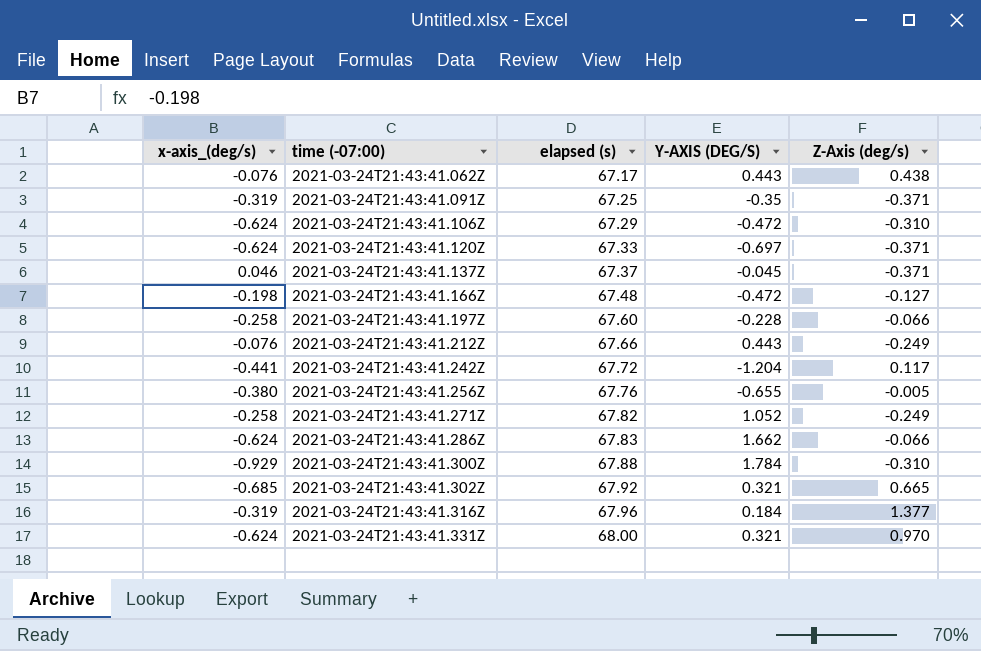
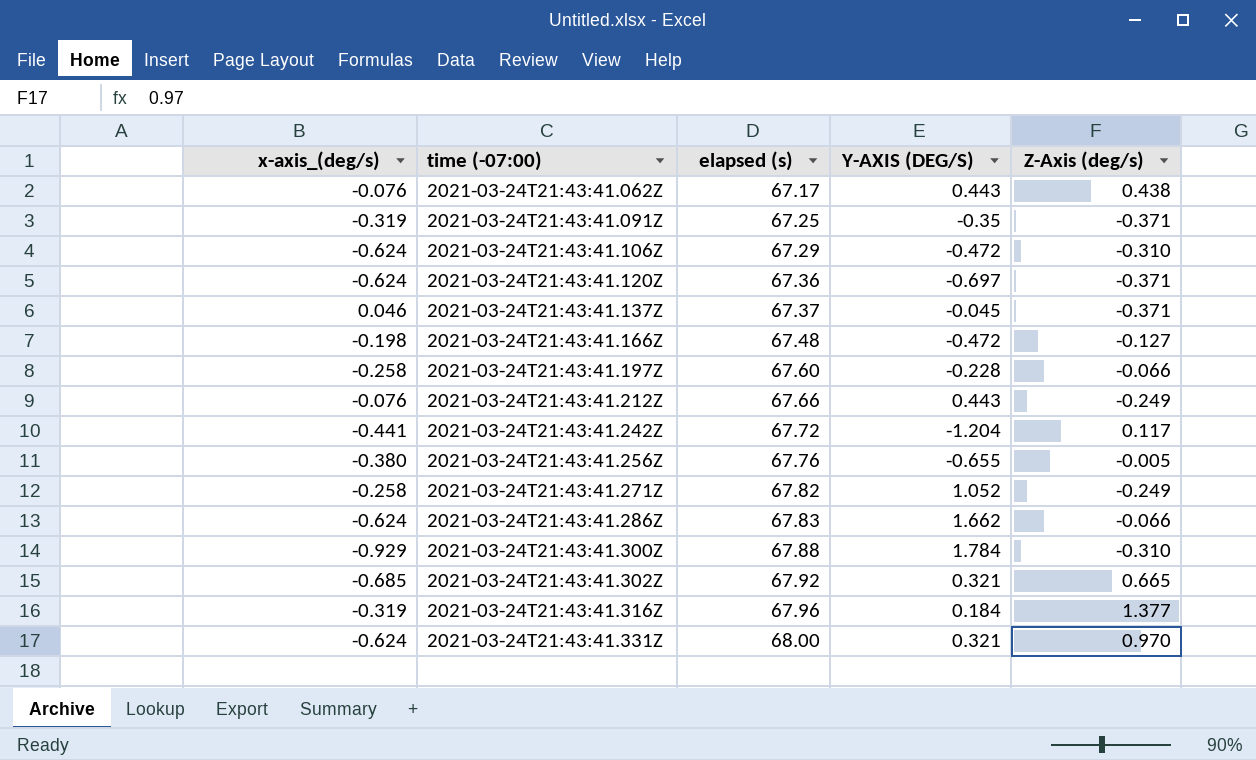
2021-03-24T21:43:41.120Z | elapsed (s): 67.33 -> 67.36

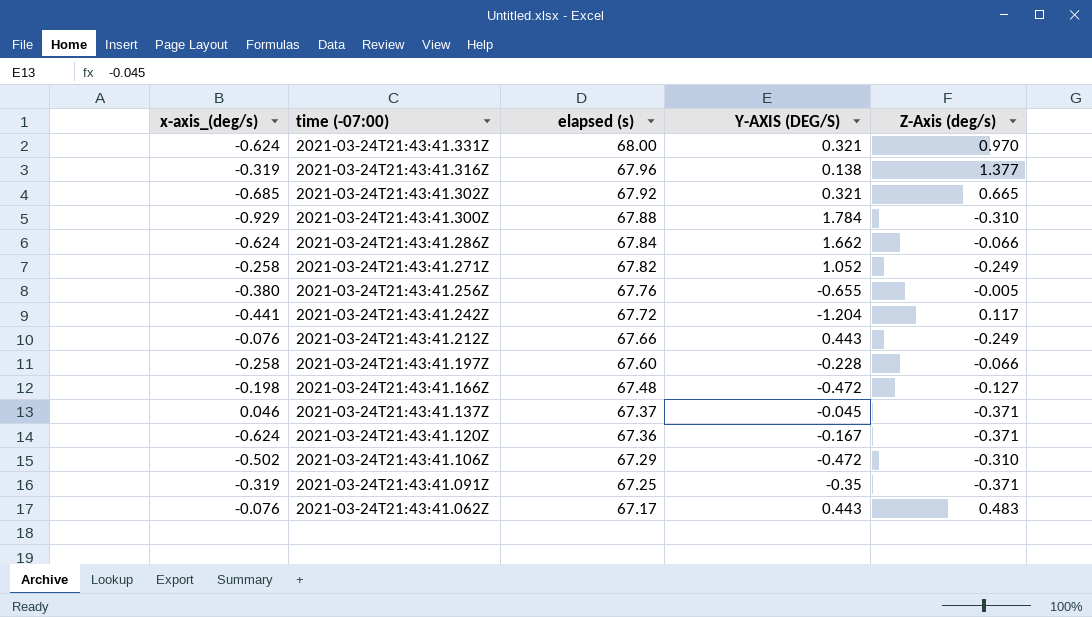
row order: time (-07:00) ascending -> time (-07:00) descending
2021-03-24T21:43:41.316Z | Y-AXIS (DEG/S): 0.184 -> 0.138
2021-03-24T21:43:41.286Z | elapsed (s): 67.83 -> 67.84
2021-03-24T21:43:41.120Z | Y-AXIS (DEG/S): -0.697 -> -0.167
2021-03-24T21:43:41.106Z | x-axis_(deg/s): -0.624 -> -0.502
2021-03-24T21:43:41.062Z | Z-Axis (deg/s): 0.438 -> 0.483

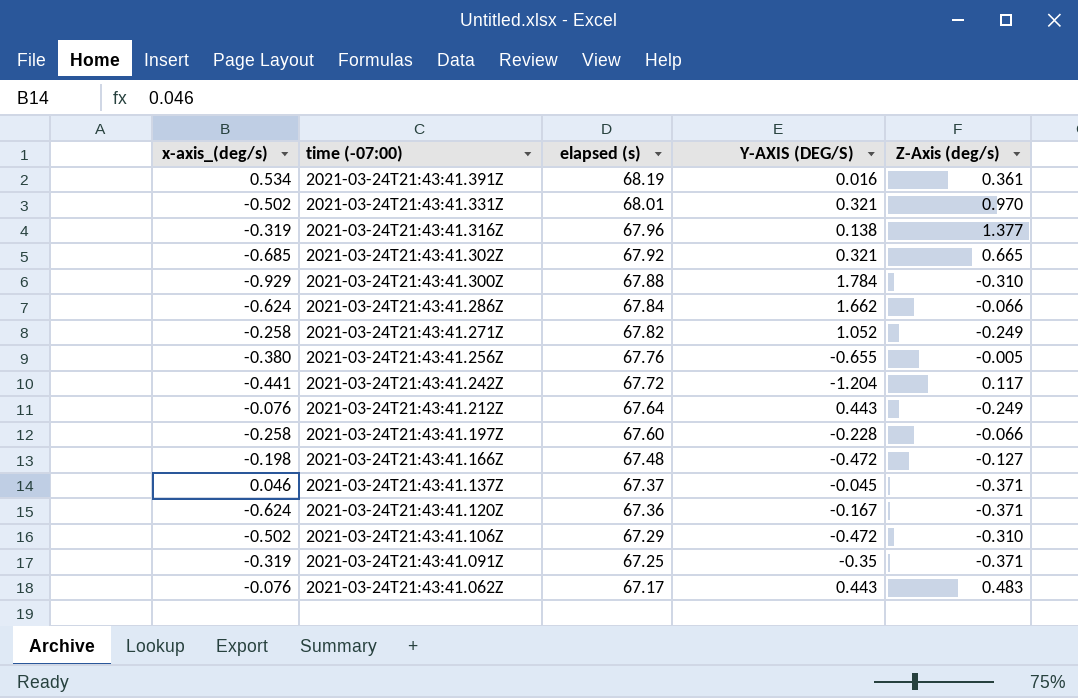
row 2021-03-24T21:43:41.391Z: none -> 0.534 | 68.19 | 0.016 | 0.361
2021-03-24T21:43:41.331Z | x-axis_(deg/s): -0.624 -> -0.502
2021-03-24T21:43:41.331Z | elapsed (s): 68.00 -> 68.01
2021-03-24T21:43:41.212Z | elapsed (s): 67.66 -> 67.64

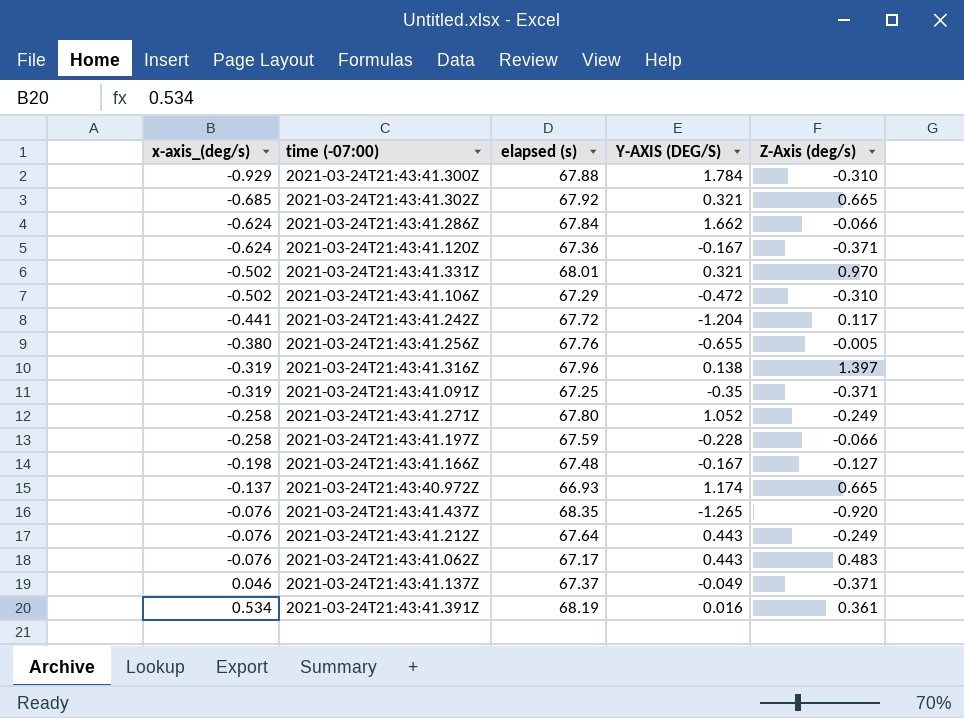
row order: time (-07:00) descending -> x-axis_(deg/s) ascending
2021-03-24T21:43:41.316Z | Z-Axis (deg/s): 1.377 -> 1.397
2021-03-24T21:43:41.271Z | elapsed (s): 67.82 -> 67.80
2021-03-24T21:43:41.197Z | elapsed (s): 67.60 -> 67.59
2021-03-24T21:43:41.166Z | Y-AXIS (DEG/S): -0.472 -> -0.167
row 2021-03-24T21:43:40.972Z: none -> -0.137 | 66.93 | 1.174 | 0.665
row 2021-03-24T21:43:41.437Z: none -> -0.076 | 68.35 | -1.265 | -0.920
2021-03-24T21:43:41.137Z | Y-AXIS (DEG/S): -0.045 -> -0.049

